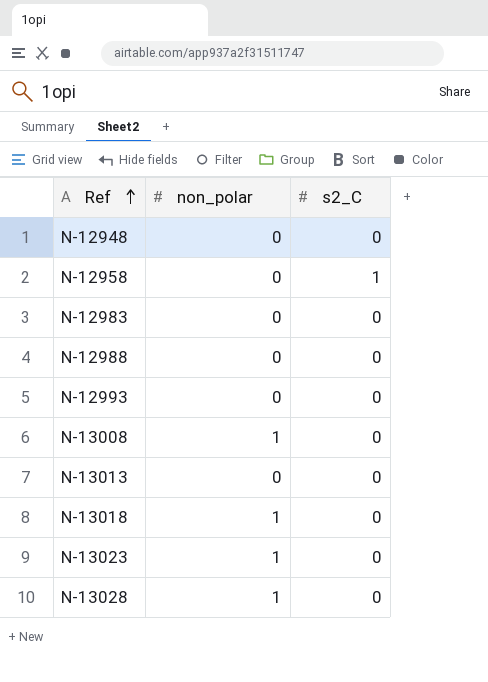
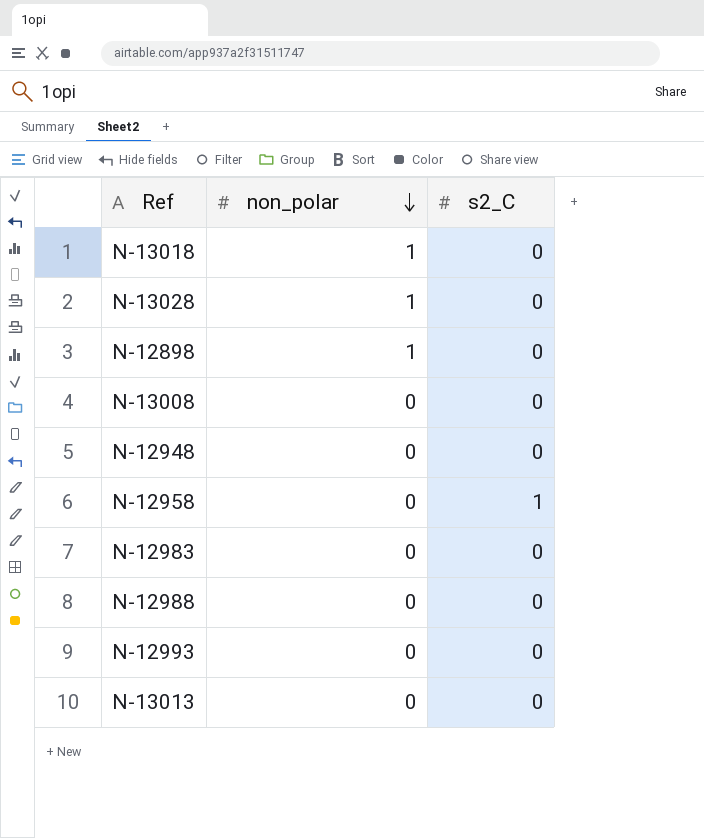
row order: Ref ascending -> non_polar descending
row N-13023: 1 | 0 -> none
row N-12898: none -> 1 | 0
N-13008 | non_polar: 1 -> 0

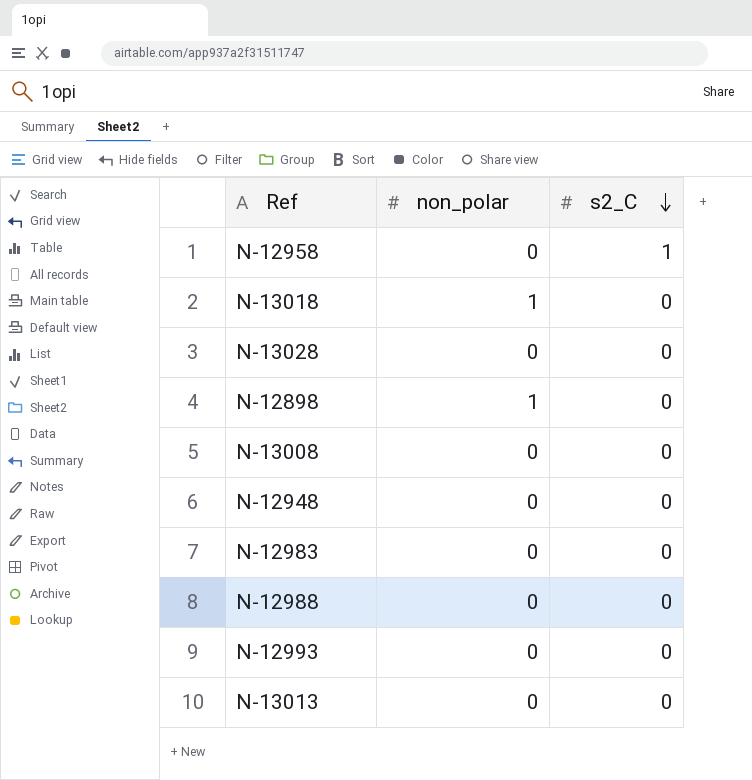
row order: non_polar descending -> s2_C descending
N-13028 | non_polar: 1 -> 0

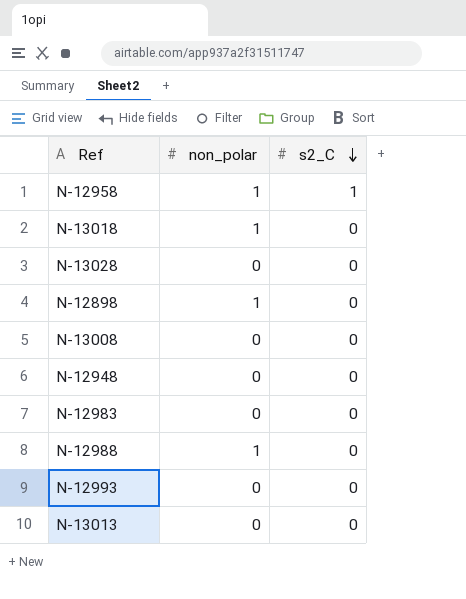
N-12958 | non_polar: 0 -> 1
N-12988 | non_polar: 0 -> 1

